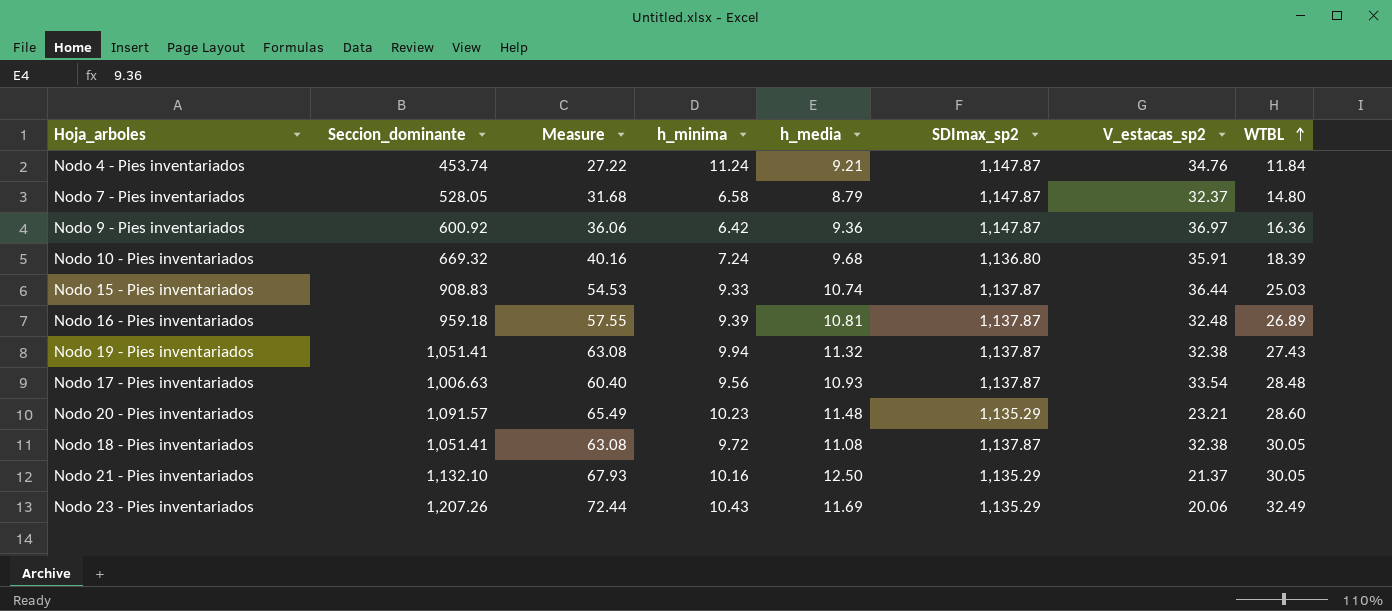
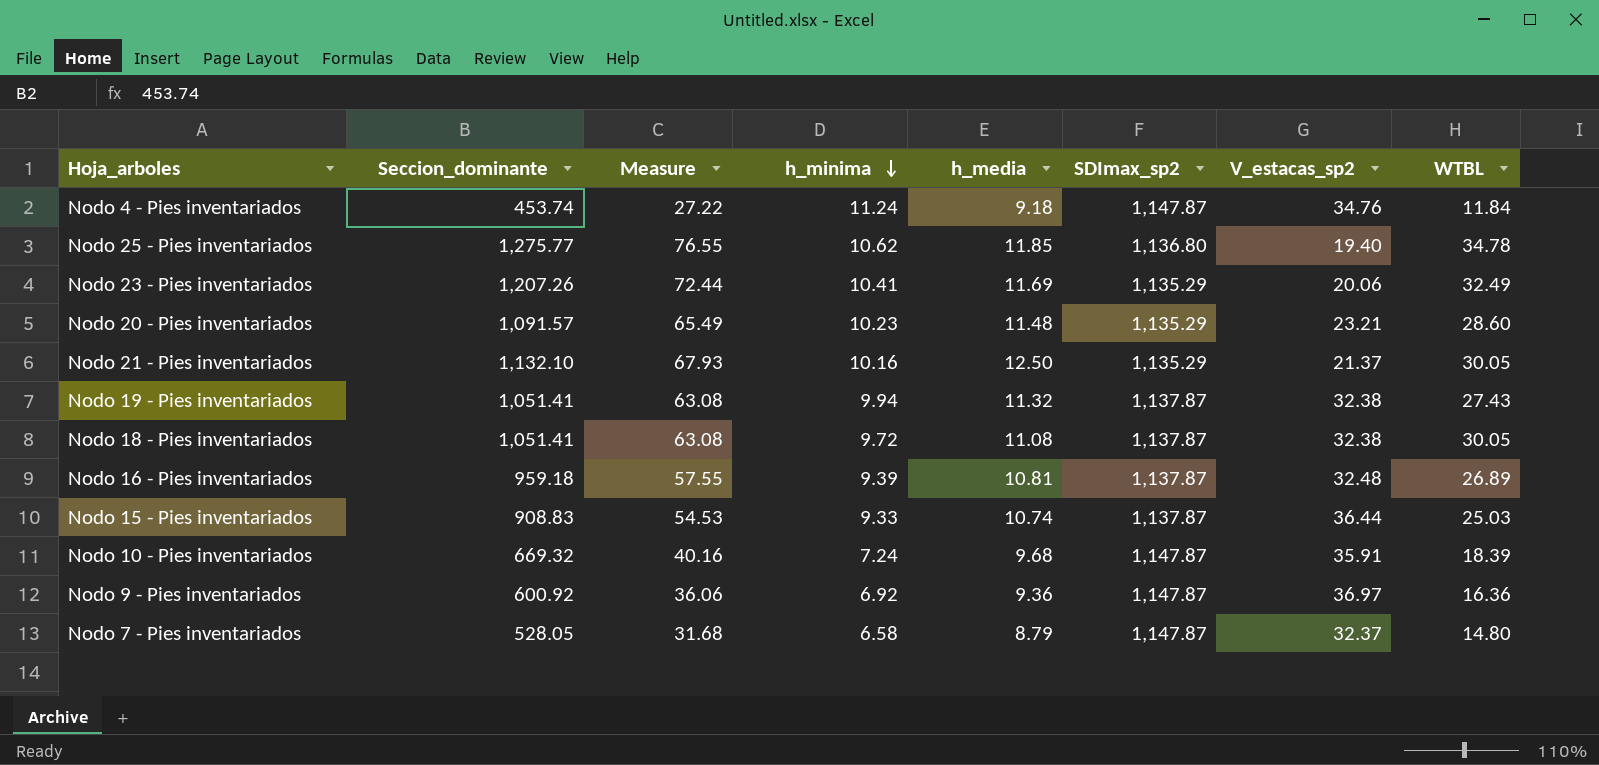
row order: WTBL ascending -> h_minima descending
row Nodo 17 - Pies inventariados: 1,006.63 | 60.40 | 9.56 | 10.93 | 1,137.87 | 33.54 | 28.48 -> none
Nodo 4 - Pies inventariados | h_media: 9.21 -> 9.18
row Nodo 25 - Pies inventariados: none -> 1,275.77 | 76.55 | 10.62 | 11.85 | 1,136.80 | 19.40 | 34.78
Nodo 23 - Pies inventariados | h_minima: 10.43 -> 10.41
Nodo 10 - Pies inventariados | SDImax_sp2: 1,136.80 -> 1,147.87
Nodo 9 - Pies inventariados | h_minima: 6.42 -> 6.92

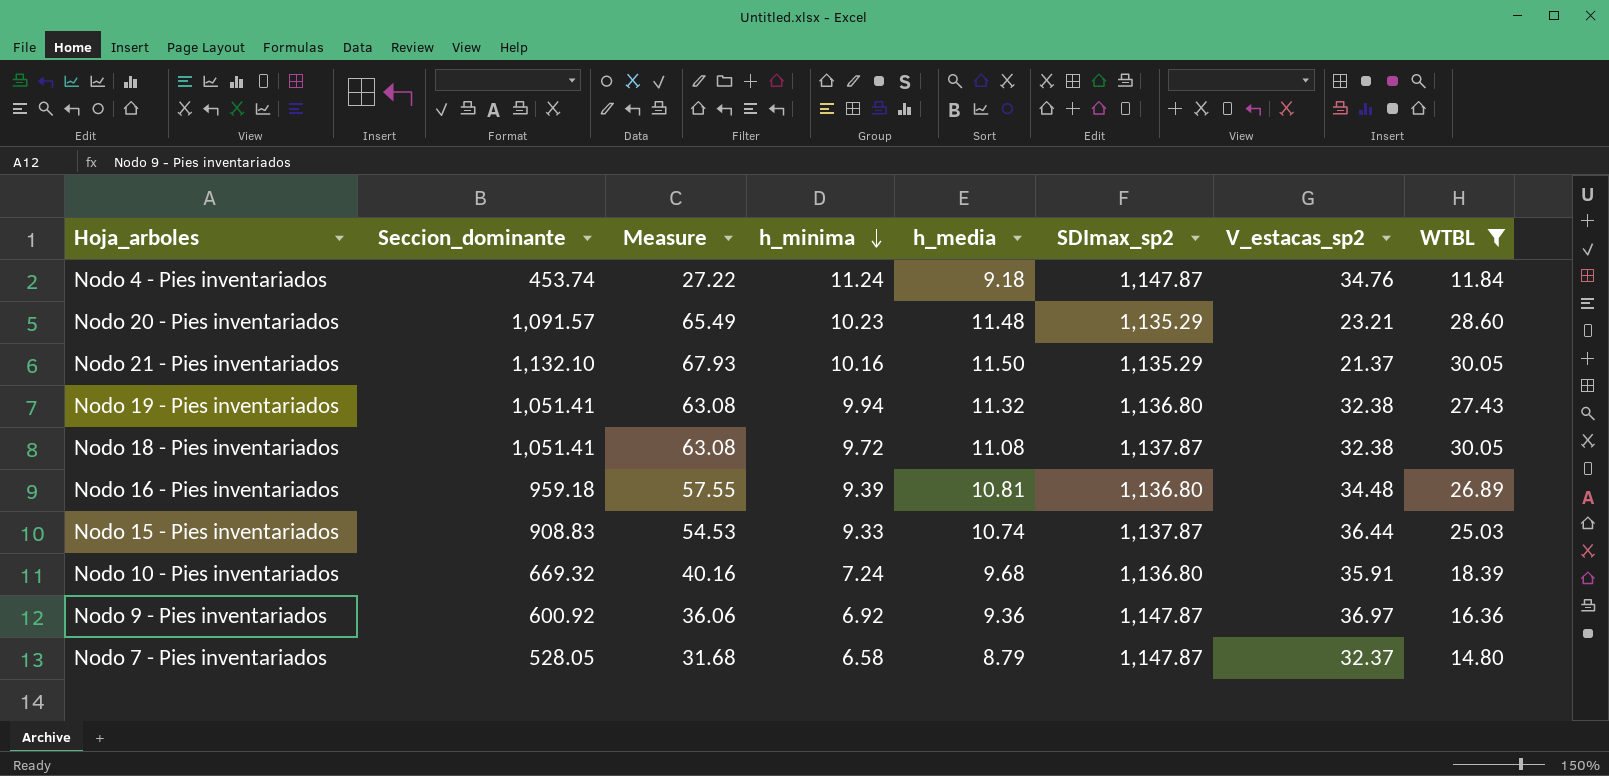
filter: none -> WTBL <= 30.05
Nodo 21 - Pies inventariados | h_media: 12.50 -> 11.50
Nodo 19 - Pies inventariados | SDImax_sp2: 1,137.87 -> 1,136.80
Nodo 16 - Pies inventariados | SDImax_sp2: 1,137.87 -> 1,136.80
Nodo 16 - Pies inventariados | V_estacas_sp2: 32.48 -> 34.48
Nodo 10 - Pies inventariados | SDImax_sp2: 1,147.87 -> 1,136.80

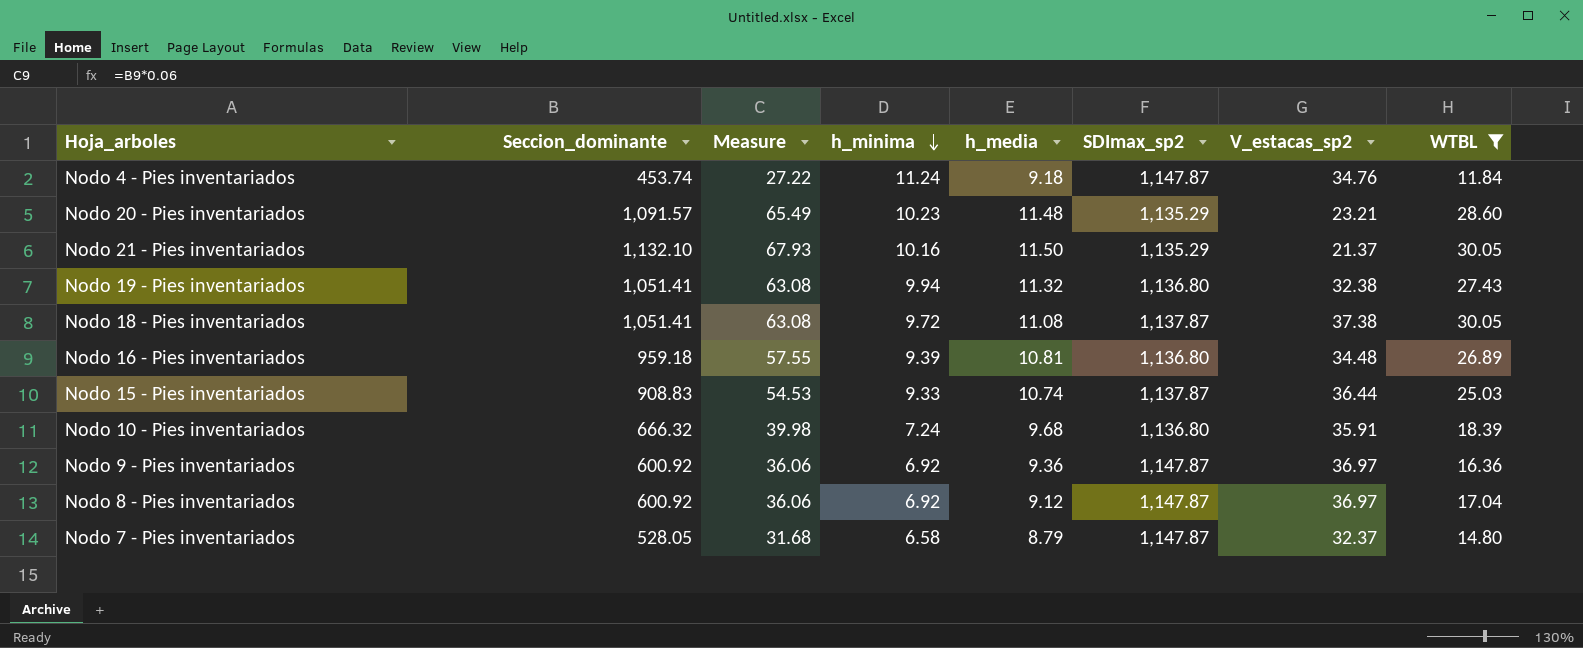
Nodo 18 - Pies inventariados | V_estacas_sp2: 32.38 -> 37.38
Nodo 10 - Pies inventariados | Seccion_dominante: 669.32 -> 666.32
Nodo 10 - Pies inventariados | Measure: 40.16 -> 39.98
row Nodo 8 - Pies inventariados: none -> 600.92 | 36.06 | 6.92 | 9.12 | 1,147.87 | 36.97 | 17.04

